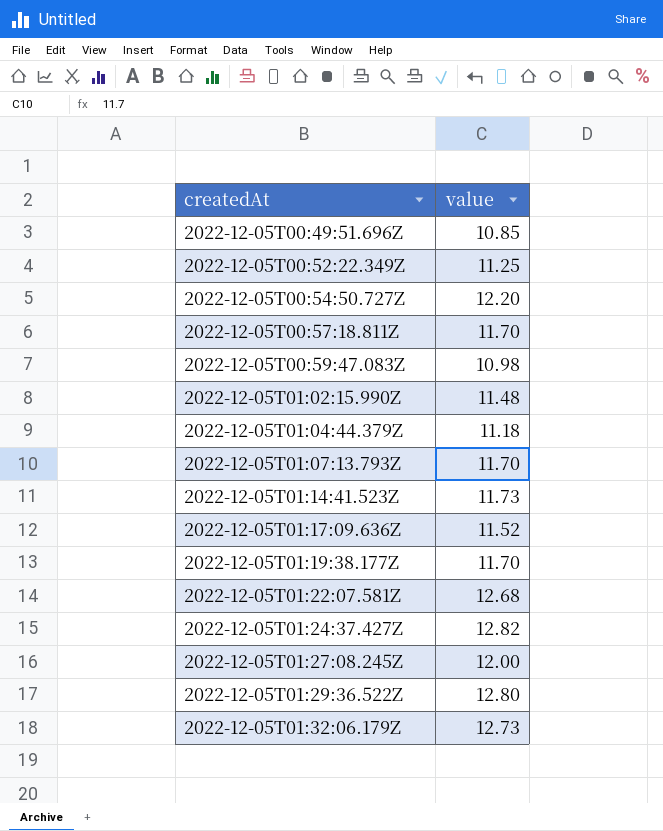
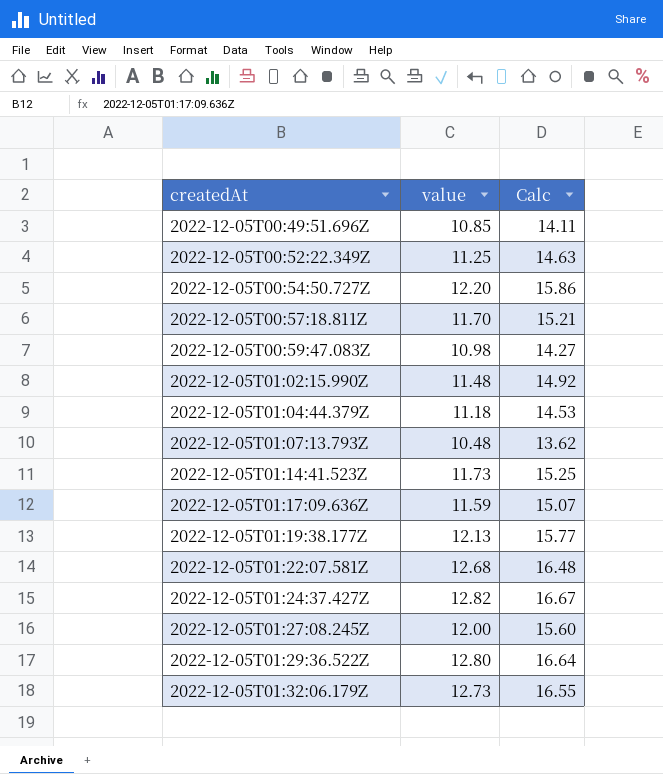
column Calc | formula: none -> [value] * 1.3
2022-12-05T01:07:13.793Z | value: 11.70 -> 10.48
2022-12-05T01:17:09.636Z | value: 11.52 -> 11.59
2022-12-05T01:19:38.177Z | value: 11.70 -> 12.13

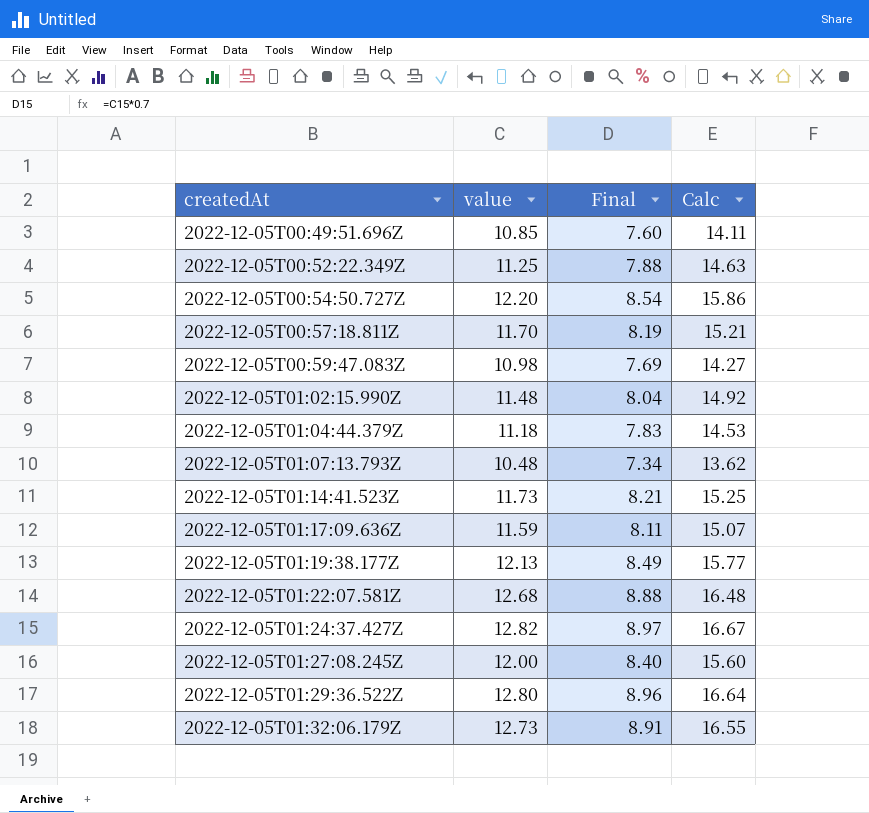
column Final | formula: none -> [value] * 0.7

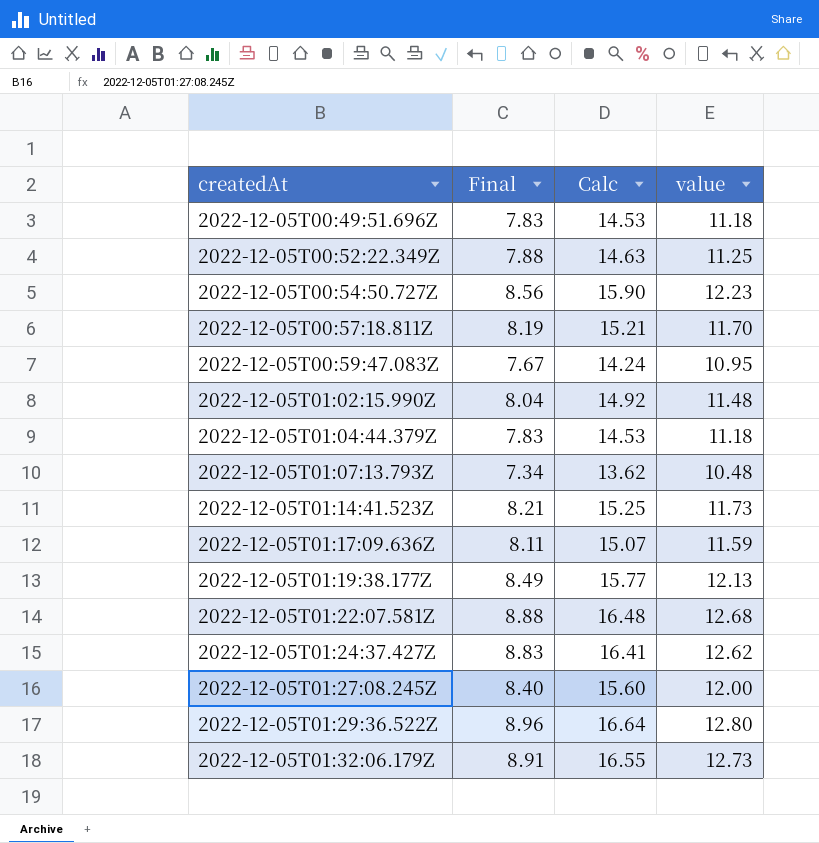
column value | position: 2 -> 4
2022-12-05T00:49:51.696Z | Final: 7.60 -> 7.83
2022-12-05T00:49:51.696Z | Calc: 14.11 -> 14.53
2022-12-05T00:49:51.696Z | value: 10.85 -> 11.18
2022-12-05T00:54:50.727Z | Final: 8.54 -> 8.56
2022-12-05T00:54:50.727Z | Calc: 15.86 -> 15.90
2022-12-05T00:54:50.727Z | value: 12.20 -> 12.23
2022-12-05T00:59:47.083Z | Final: 7.69 -> 7.67
2022-12-05T00:59:47.083Z | Calc: 14.27 -> 14.24
2022-12-05T00:59:47.083Z | value: 10.98 -> 10.95
2022-12-05T01:24:37.427Z | Final: 8.97 -> 8.83
2022-12-05T01:24:37.427Z | Calc: 16.67 -> 16.41
2022-12-05T01:24:37.427Z | value: 12.82 -> 12.62

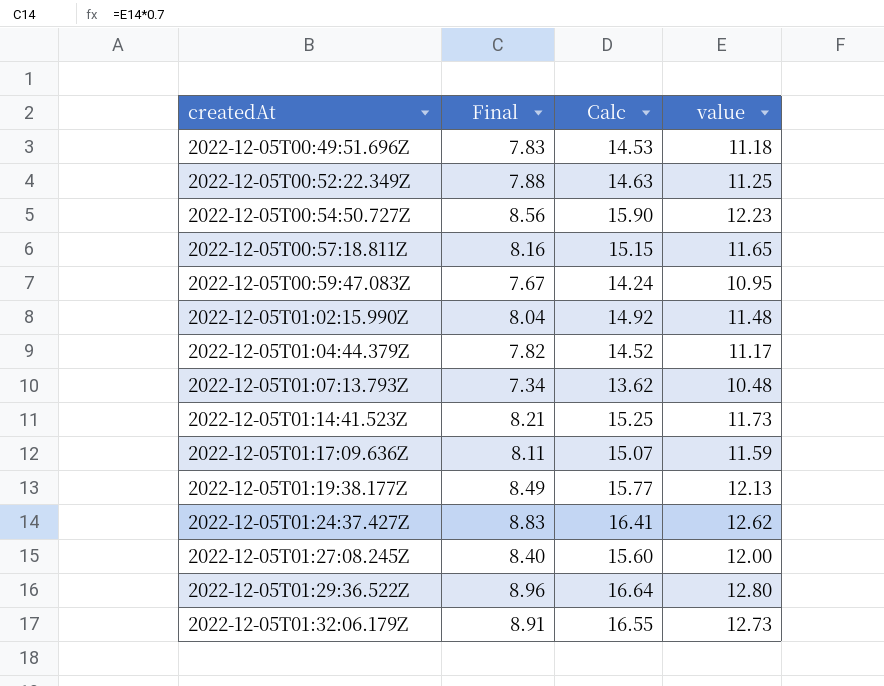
row 2022-12-05T01:22:07.581Z: 8.88 | 16.48 | 12.68 -> none
2022-12-05T00:57:18.811Z | Final: 8.19 -> 8.16
2022-12-05T00:57:18.811Z | Calc: 15.21 -> 15.15
2022-12-05T00:57:18.811Z | value: 11.70 -> 11.65
2022-12-05T01:04:44.379Z | Final: 7.83 -> 7.82
2022-12-05T01:04:44.379Z | Calc: 14.53 -> 14.52
2022-12-05T01:04:44.379Z | value: 11.18 -> 11.17

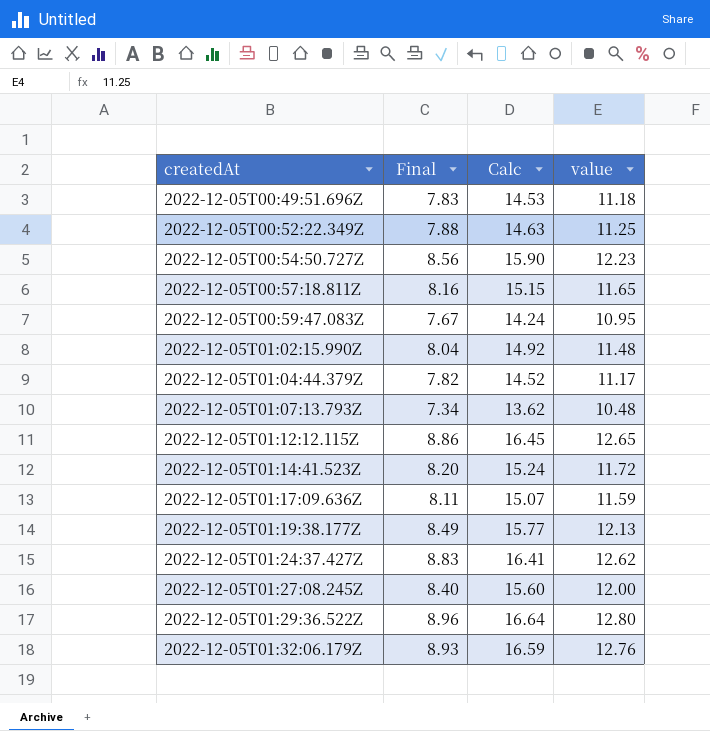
row 2022-12-05T01:12:12.115Z: none -> 8.86 | 16.45 | 12.65
2022-12-05T01:14:41.523Z | Final: 8.21 -> 8.20
2022-12-05T01:14:41.523Z | Calc: 15.25 -> 15.24
2022-12-05T01:14:41.523Z | value: 11.73 -> 11.72
2022-12-05T01:32:06.179Z | Final: 8.91 -> 8.93
2022-12-05T01:32:06.179Z | Calc: 16.55 -> 16.59
2022-12-05T01:32:06.179Z | value: 12.73 -> 12.76

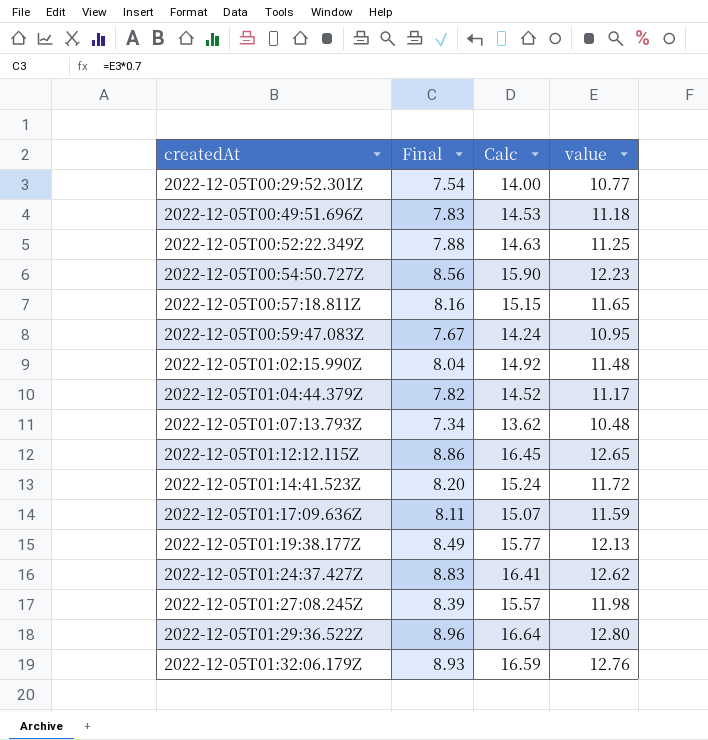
row 2022-12-05T00:29:52.301Z: none -> 7.54 | 14.00 | 10.77
2022-12-05T01:27:08.245Z | Final: 8.40 -> 8.39
2022-12-05T01:27:08.245Z | Calc: 15.60 -> 15.57
2022-12-05T01:27:08.245Z | value: 12.00 -> 11.98

